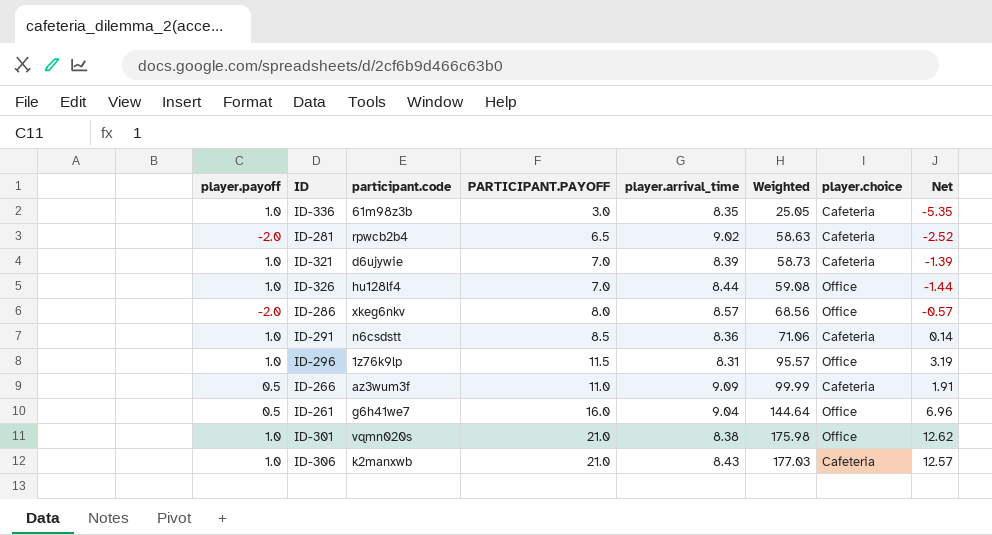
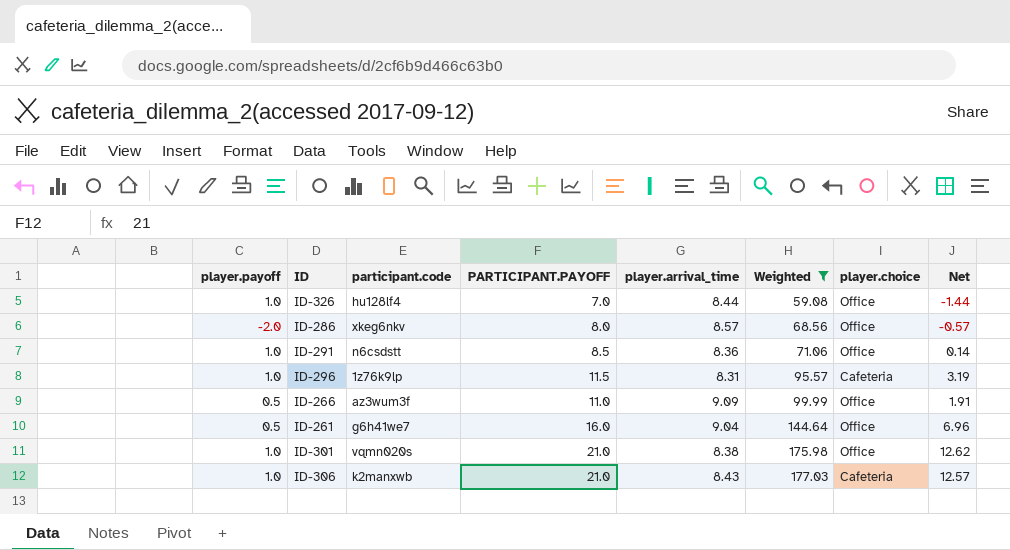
filter: none -> Weighted >= 59.08
ID-291 | player.choice: Cafeteria -> Office
ID-296 | player.choice: Office -> Cafeteria
ID-266 | player.choice: Cafeteria -> Office

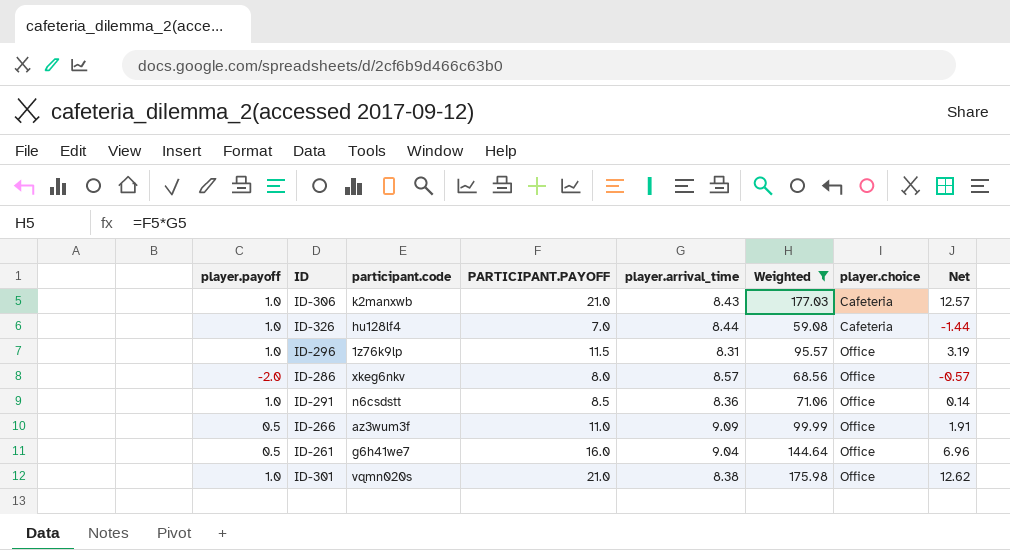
row order: Weighted ascending -> player.choice ascending
ID-326 | player.choice: Office -> Cafeteria
ID-296 | player.choice: Cafeteria -> Office

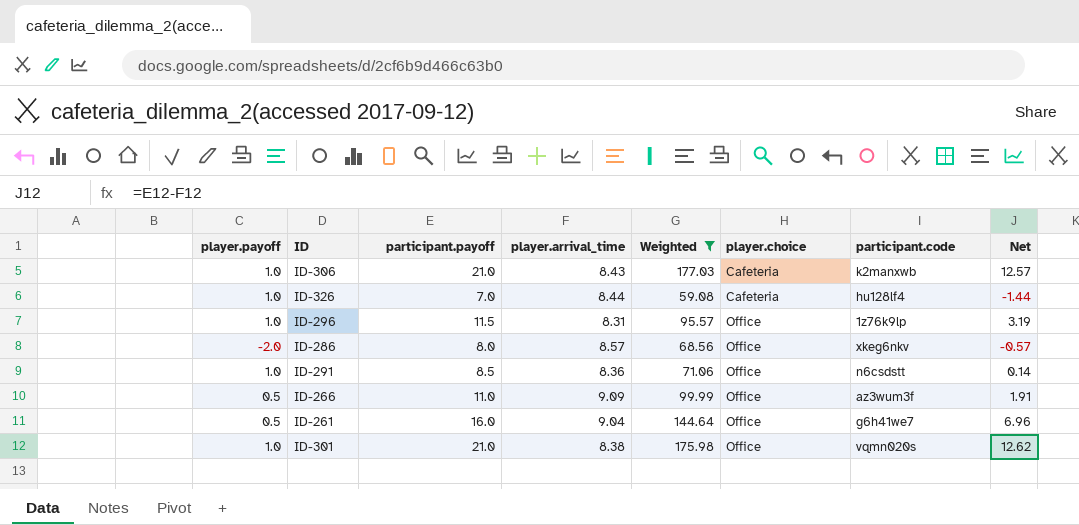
column name: PARTICIPANT.PAYOFF -> participant.payoff
column participant.code | position: 3 -> 7

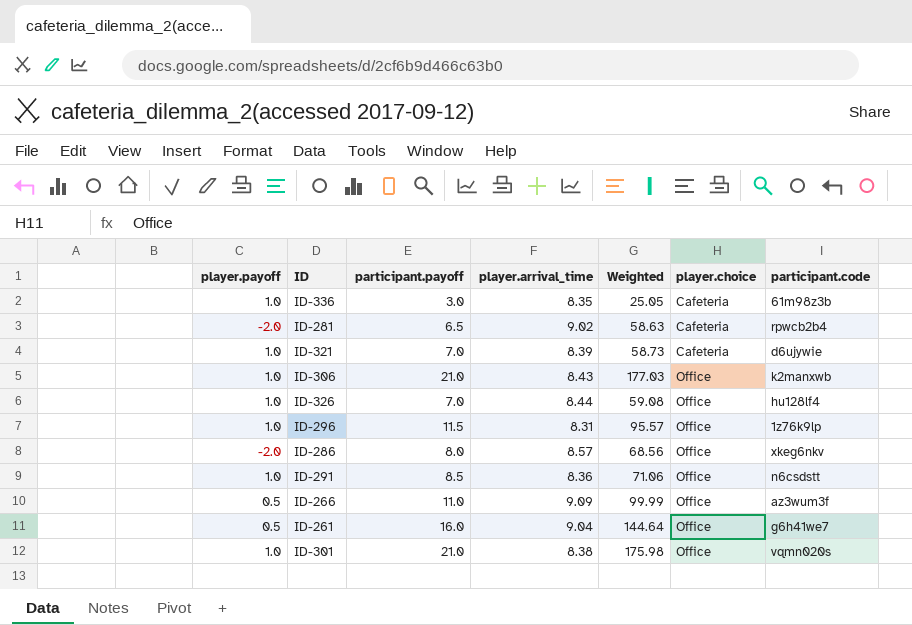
filter: Weighted >= 59.08 -> none
column Net | formula: [participant.payoff] - [player.arrival_time] -> none
ID-306 | player.choice: Cafeteria -> Office
ID-326 | player.choice: Cafeteria -> Office

